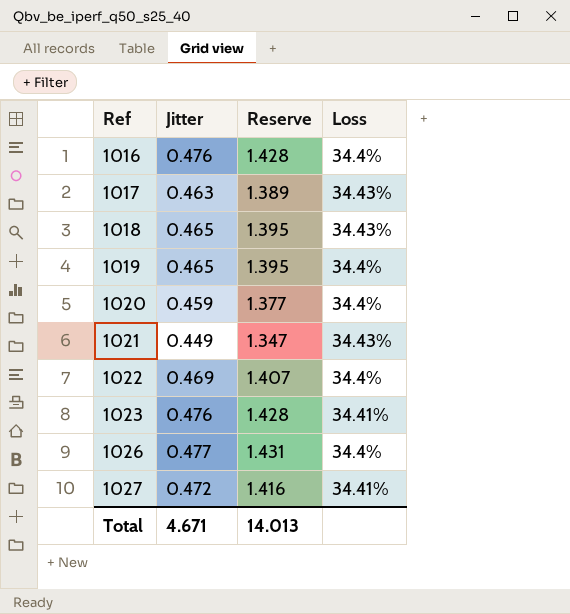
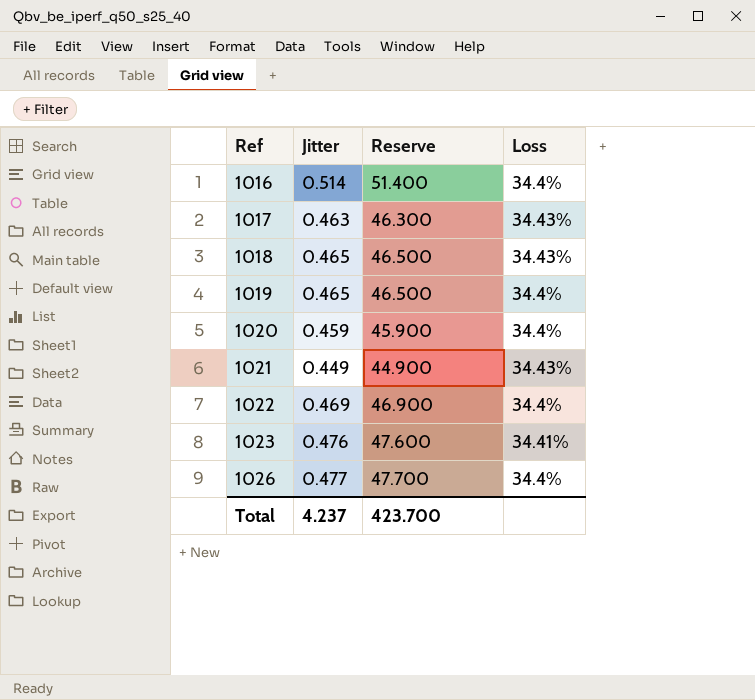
column Reserve | formula: [Jitter] * 3 -> [Jitter] * 100
row 1027: 0.472 | 1.416 | 34.41% -> none
1016 | Jitter: 0.476 -> 0.514
Total | Jitter: 4.671 -> 4.237
Total | Reserve: 14.013 -> 423.700

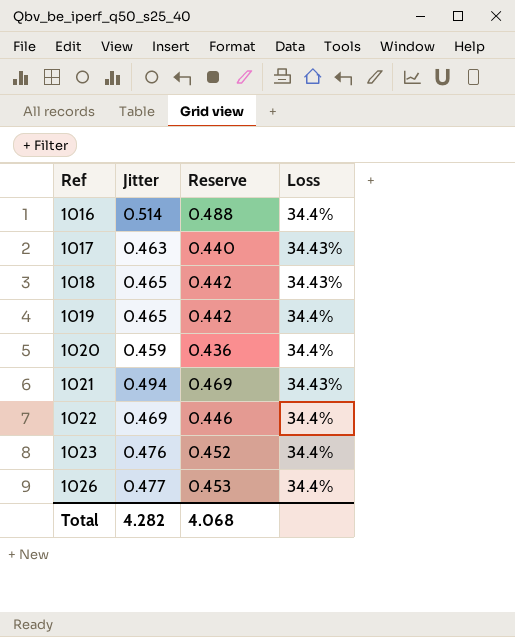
column Reserve | formula: [Jitter] * 100 -> [Jitter] * 0.95
1021 | Jitter: 0.449 -> 0.494
1023 | Loss: 34.41% -> 34.4%
Total | Jitter: 4.237 -> 4.282
Total | Reserve: 423.700 -> 4.068

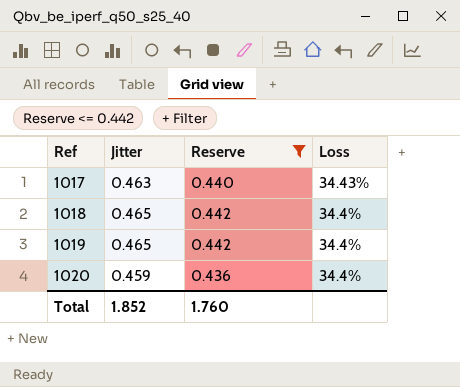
filter: none -> Reserve <= 0.442
1018 | Loss: 34.43% -> 34.4%
Total | Jitter: 4.282 -> 1.852
Total | Reserve: 4.068 -> 1.760

